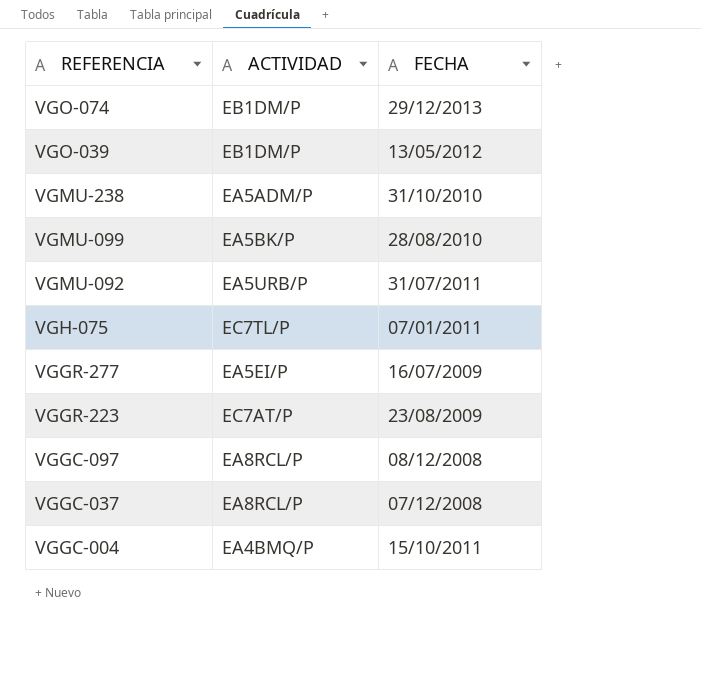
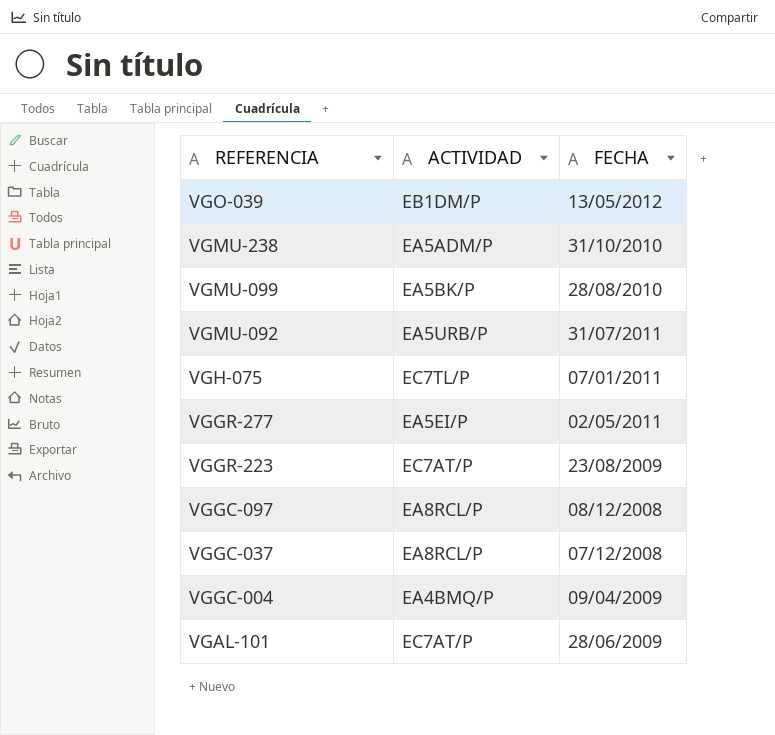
row VGO-074: EB1DM/P | 29/12/2013 -> none
VGGR-277 | FECHA: 16/07/2009 -> 02/05/2011
VGGC-004 | FECHA: 15/10/2011 -> 09/04/2009
row VGAL-101: none -> EC7AT/P | 28/06/2009

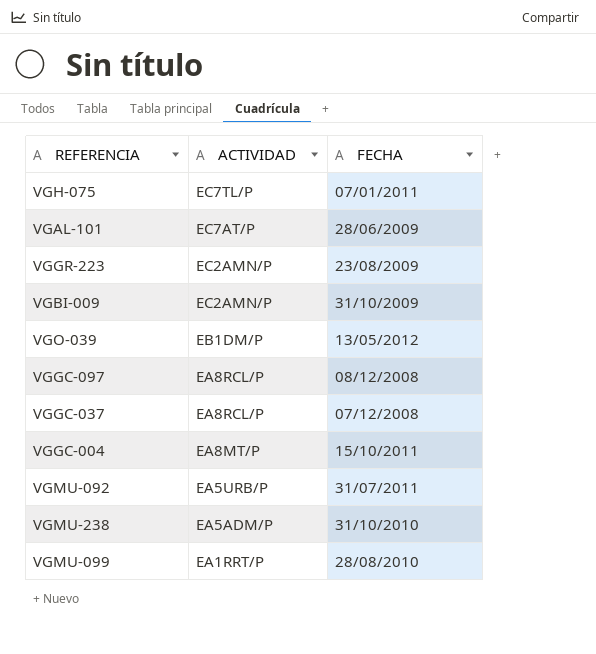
row order: REFERENCIA descending -> ACTIVIDAD descending
row VGGR-277: EA5EI/P | 02/05/2011 -> none
VGGR-223 | ACTIVIDAD: EC7AT/P -> EC2AMN/P
row VGBI-009: none -> EC2AMN/P | 31/10/2009
VGGC-004 | ACTIVIDAD: EA4BMQ/P -> EA8MT/P
VGGC-004 | FECHA: 09/04/2009 -> 15/10/2011
VGMU-099 | ACTIVIDAD: EA5BK/P -> EA1RRT/P

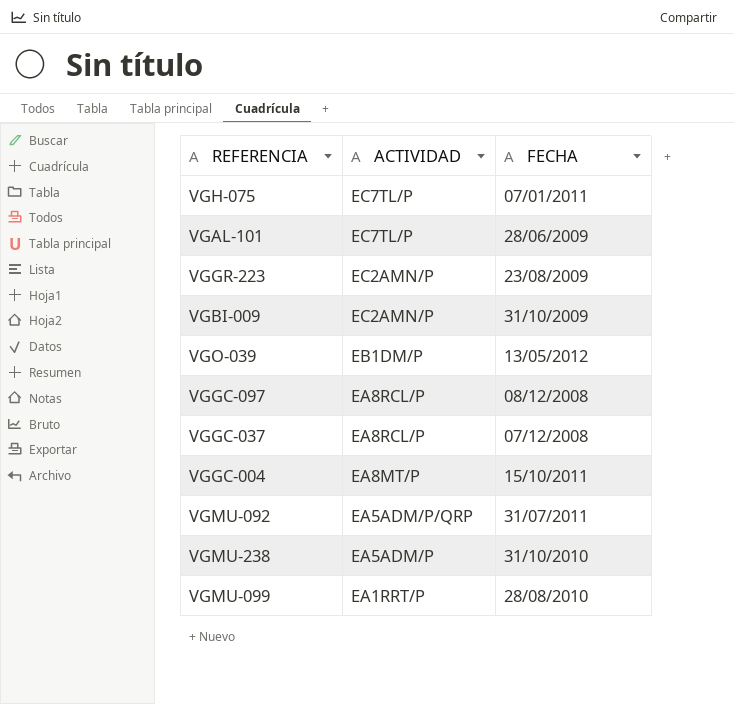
VGAL-101 | ACTIVIDAD: EC7AT/P -> EC7TL/P
VGMU-092 | ACTIVIDAD: EA5URB/P -> EA5ADM/P/QRP

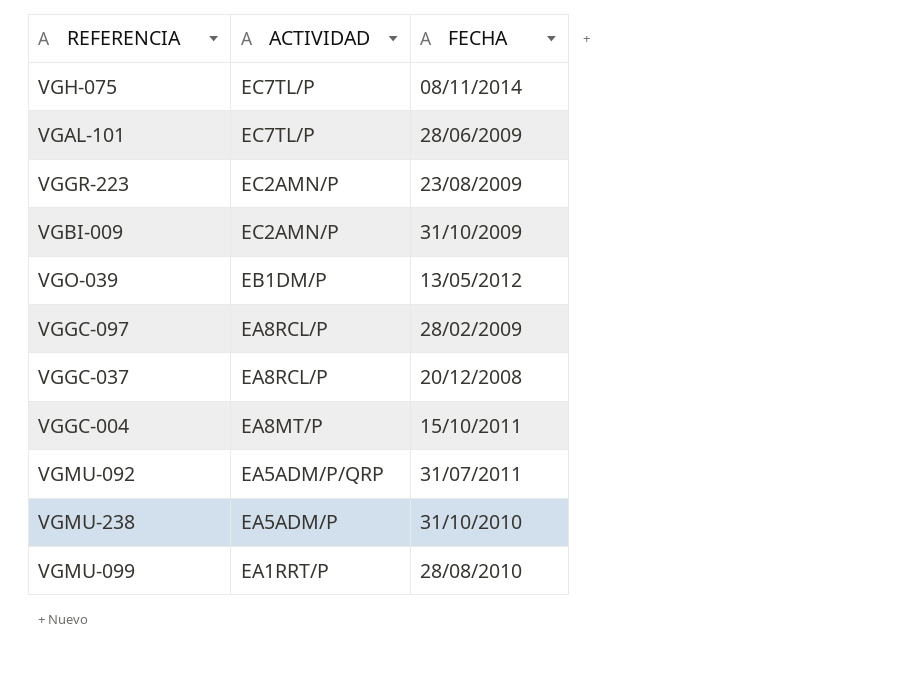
VGH-075 | FECHA: 07/01/2011 -> 08/11/2014
VGGC-097 | FECHA: 08/12/2008 -> 28/02/2009
VGGC-037 | FECHA: 07/12/2008 -> 20/12/2008

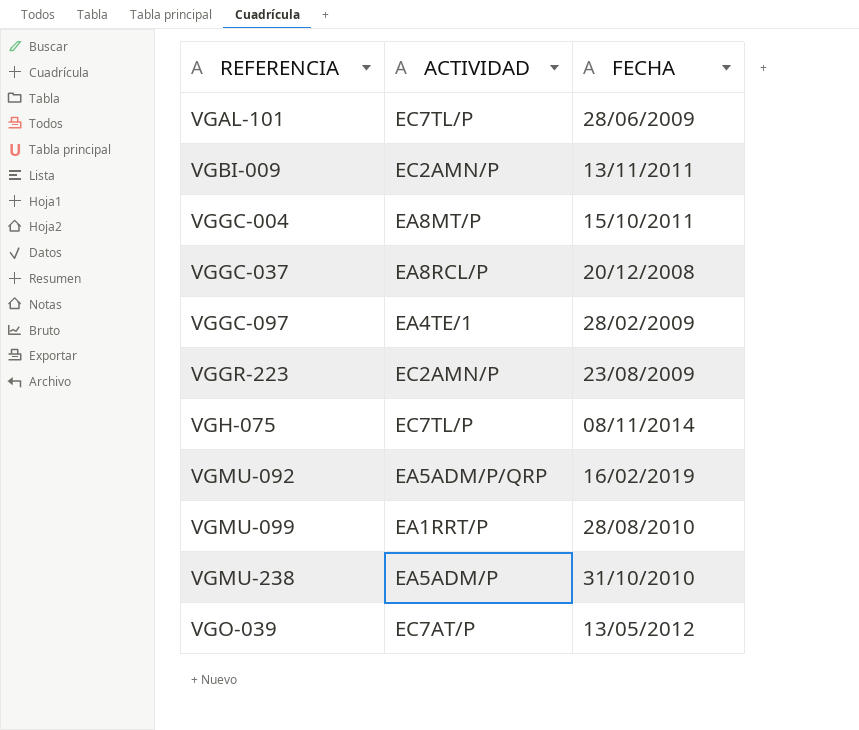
row order: ACTIVIDAD descending -> REFERENCIA ascending
VGBI-009 | FECHA: 31/10/2009 -> 13/11/2011
VGGC-097 | ACTIVIDAD: EA8RCL/P -> EA4TE/1
VGMU-092 | FECHA: 31/07/2011 -> 16/02/2019
VGO-039 | ACTIVIDAD: EB1DM/P -> EC7AT/P

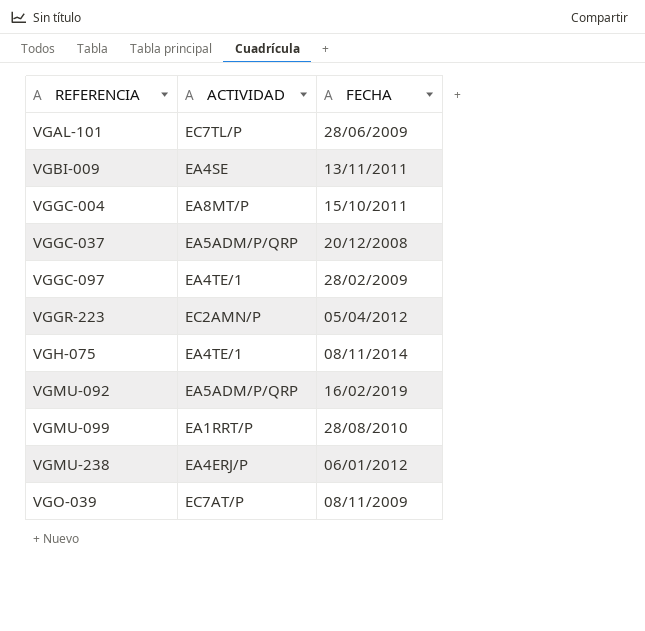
VGBI-009 | ACTIVIDAD: EC2AMN/P -> EA4SE
VGGC-037 | ACTIVIDAD: EA8RCL/P -> EA5ADM/P/QRP
VGGR-223 | FECHA: 23/08/2009 -> 05/04/2012
VGH-075 | ACTIVIDAD: EC7TL/P -> EA4TE/1
VGMU-238 | ACTIVIDAD: EA5ADM/P -> EA4ERJ/P
VGMU-238 | FECHA: 31/10/2010 -> 06/01/2012
VGO-039 | FECHA: 13/05/2012 -> 08/11/2009

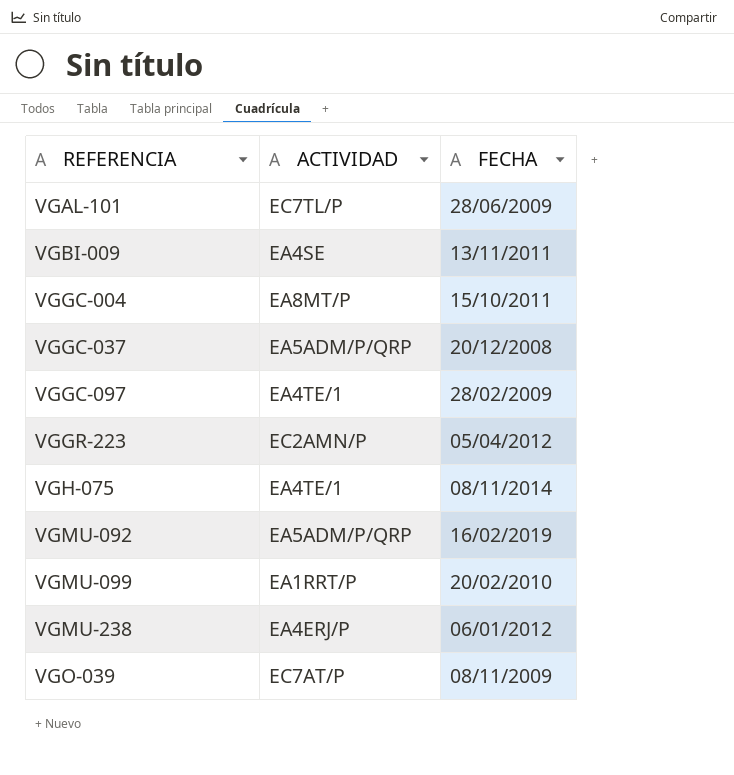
VGMU-099 | FECHA: 28/08/2010 -> 20/02/2010

